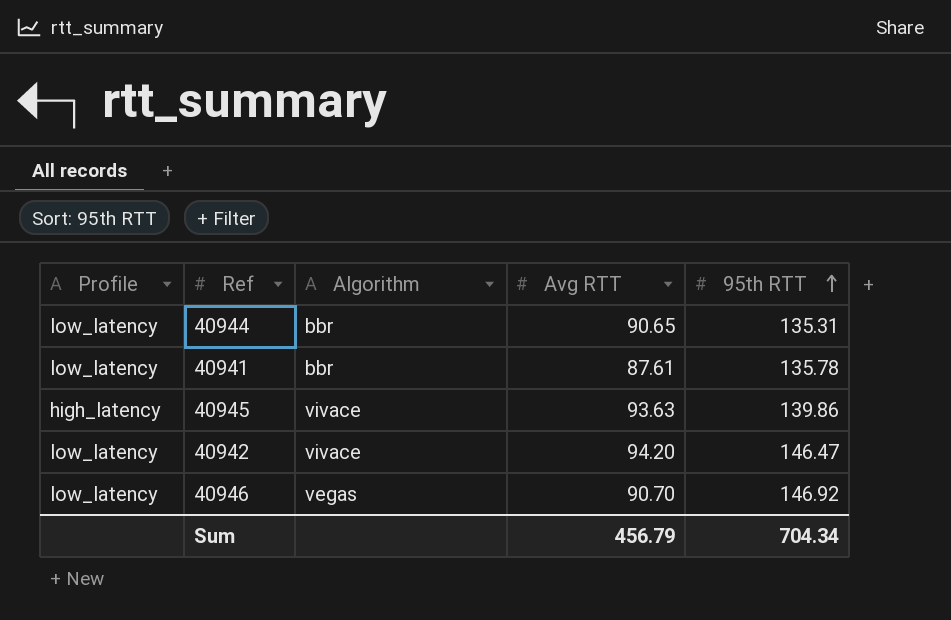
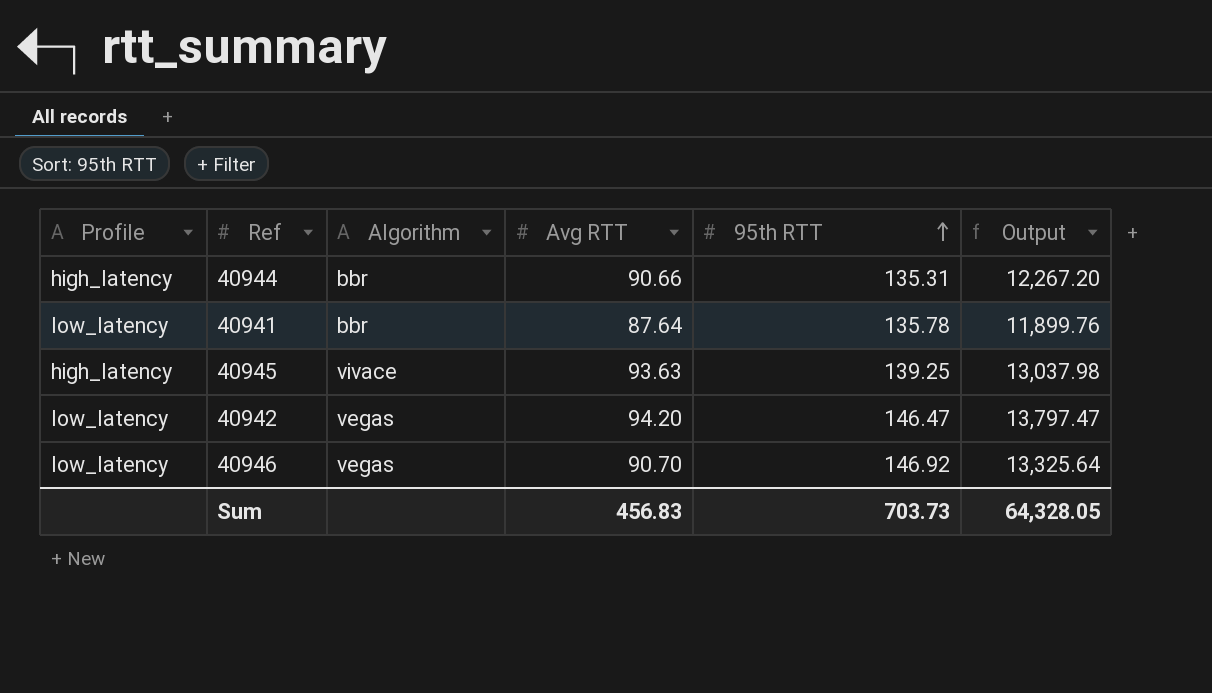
column Output | formula: none -> [Avg RTT] * [95th RTT]
40944 | Profile: low_latency -> high_latency
40944 | Avg RTT: 90.65 -> 90.66
40941 | Avg RTT: 87.61 -> 87.64
40945 | 95th RTT: 139.86 -> 139.25
40942 | Algorithm: vivace -> vegas
Sum | Avg RTT: 456.79 -> 456.83
Sum | 95th RTT: 704.34 -> 703.73

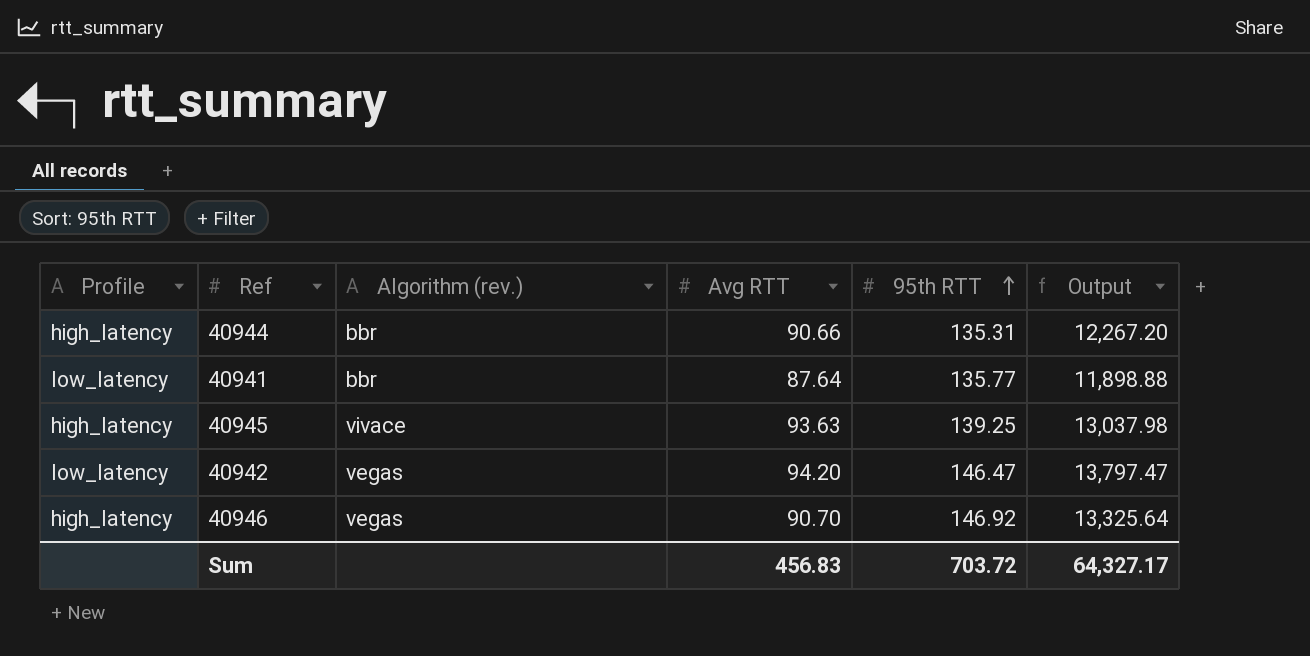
column name: Algorithm -> Algorithm (rev.)
40941 | 95th RTT: 135.78 -> 135.77
40941 | Output: 11,899.76 -> 11,898.88
40946 | Profile: low_latency -> high_latency
Sum | 95th RTT: 703.73 -> 703.72
Sum | Output: 64,328.05 -> 64,327.17

